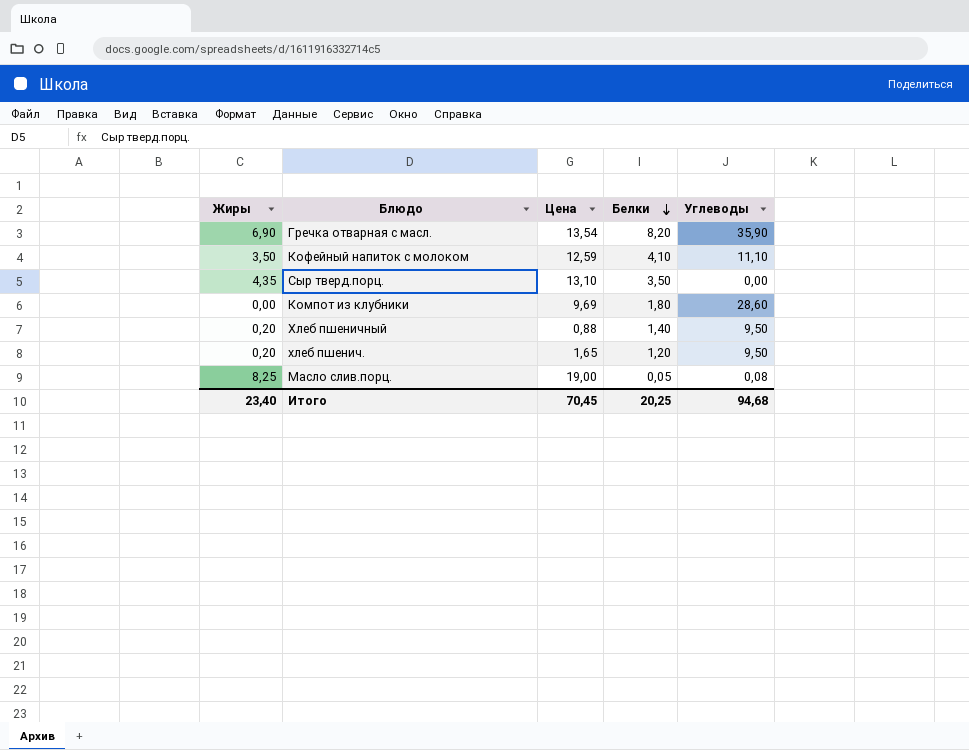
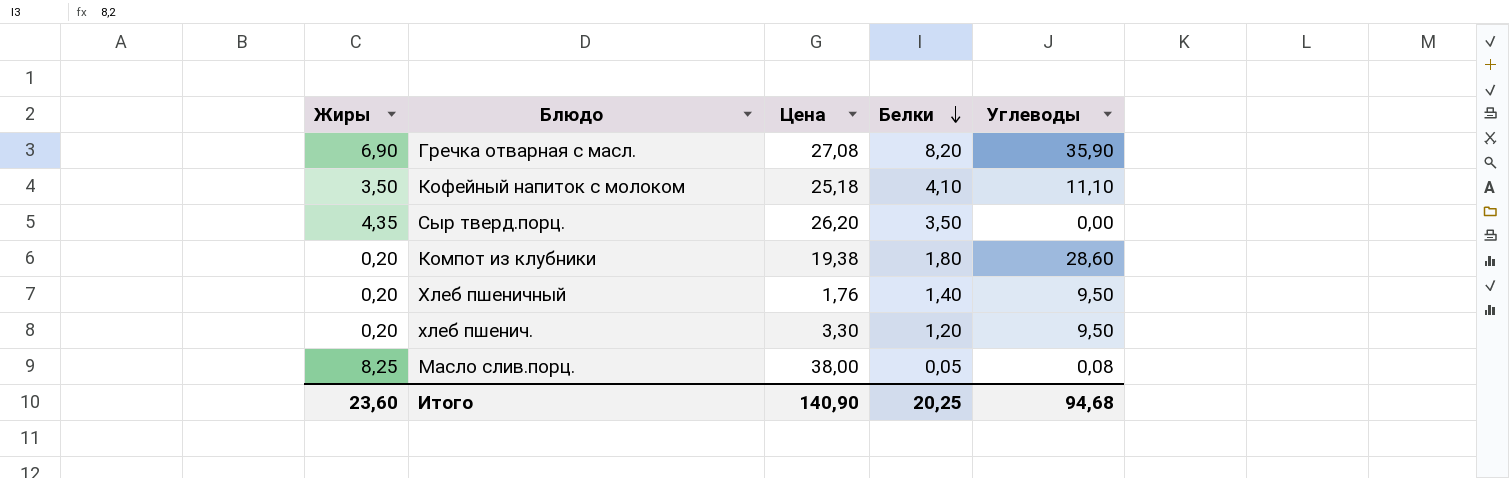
Гречка отварная с масл. | Цена: 13,54 -> 27,08
Кофейный напиток с молоком | Цена: 12,59 -> 25,18
Сыр тверд.порц. | Цена: 13,10 -> 26,20
Компот из клубники | Жиры: 0,00 -> 0,20
Компот из клубники | Цена: 9,69 -> 19,38
Хлеб пшеничный | Цена: 0,88 -> 1,76
хлеб пшенич. | Цена: 1,65 -> 3,30
Масло слив.порц. | Цена: 19,00 -> 38,00
Итого | Жиры: 23,40 -> 23,60
Итого | Цена: 70,45 -> 140,90

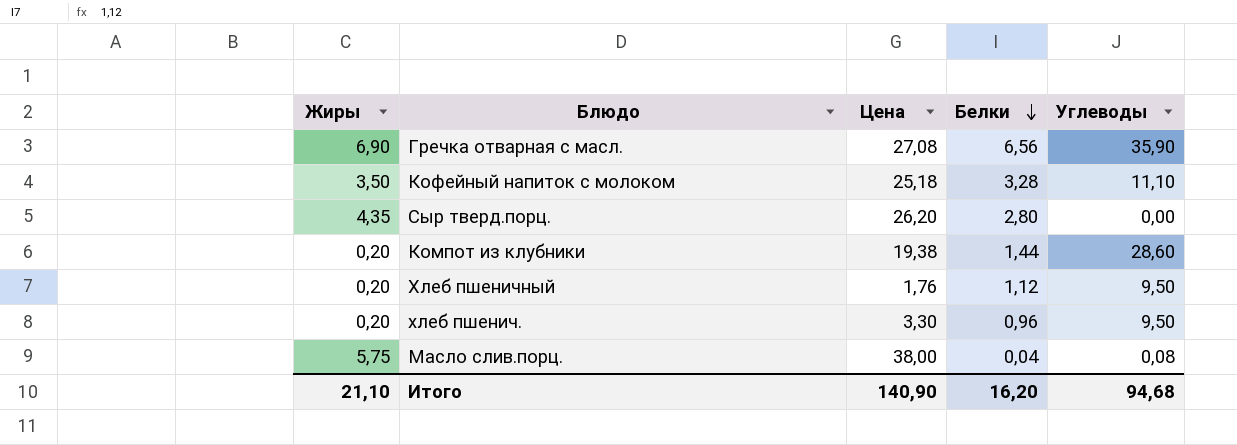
Гречка отварная с масл. | Белки: 8,20 -> 6,56
Кофейный напиток с молоком | Белки: 4,10 -> 3,28
Сыр тверд.порц. | Белки: 3,50 -> 2,80
Компот из клубники | Белки: 1,80 -> 1,44
Хлеб пшеничный | Белки: 1,40 -> 1,12
хлеб пшенич. | Белки: 1,20 -> 0,96
Масло слив.порц. | Жиры: 8,25 -> 5,75
Масло слив.порц. | Белки: 0,05 -> 0,04
Итого | Жиры: 23,60 -> 21,10
Итого | Белки: 20,25 -> 16,20

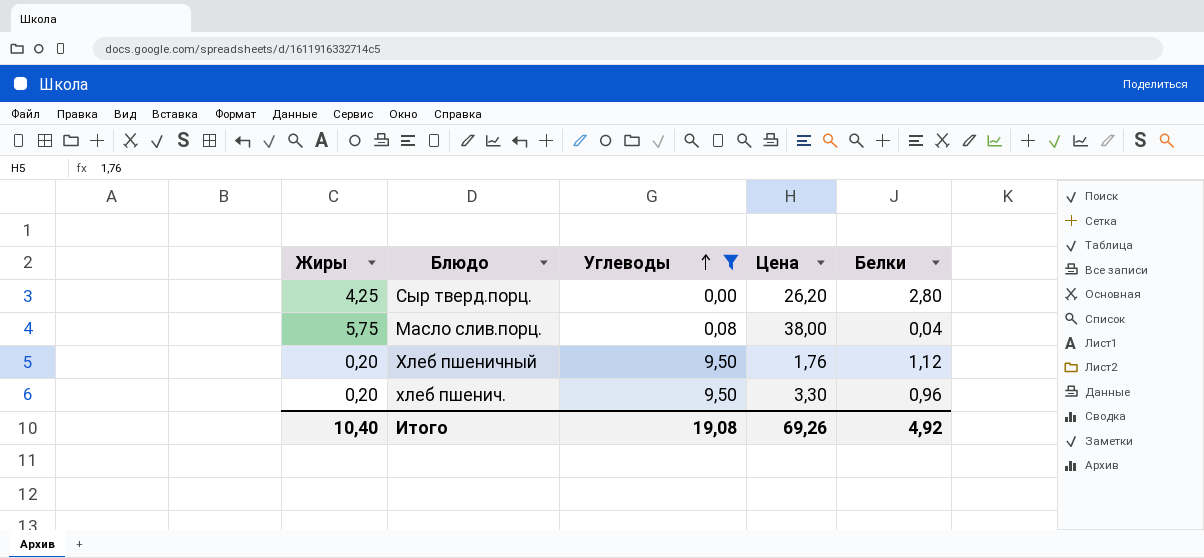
filter: none -> Углеводы <= 9,50
row order: Белки descending -> Углеводы ascending
column Углеводы | position: 5 -> 3
Сыр тверд.порц. | Жиры: 4,35 -> 4,25
Итого | Жиры: 21,10 -> 10,40
Итого | Углеводы: 94,68 -> 19,08
Итого | Цена: 140,90 -> 69,26
Итого | Белки: 16,20 -> 4,92

